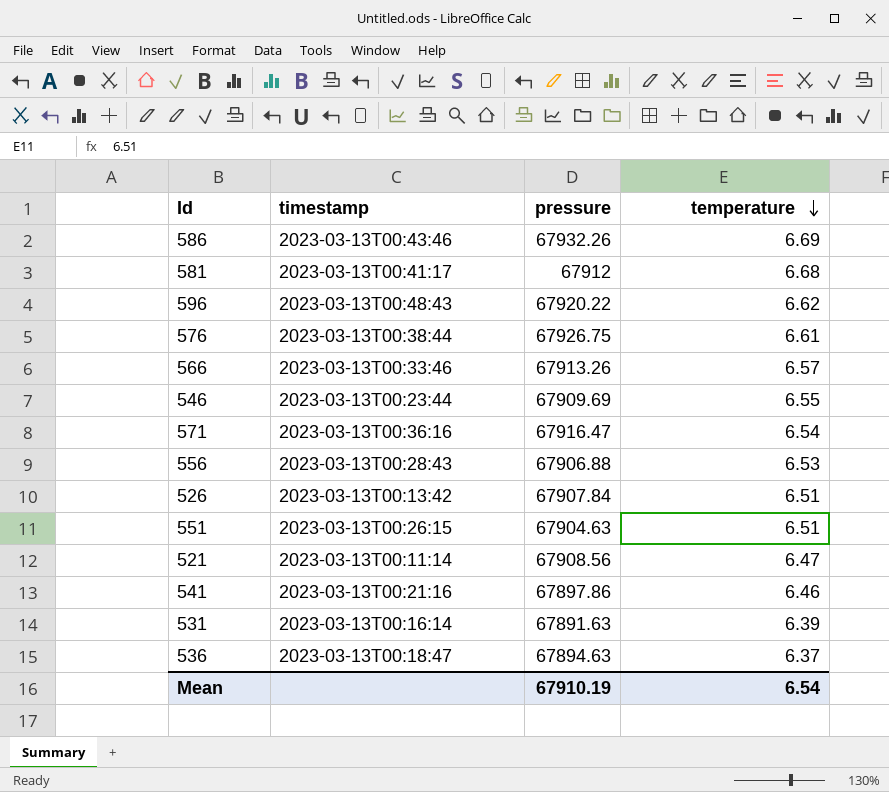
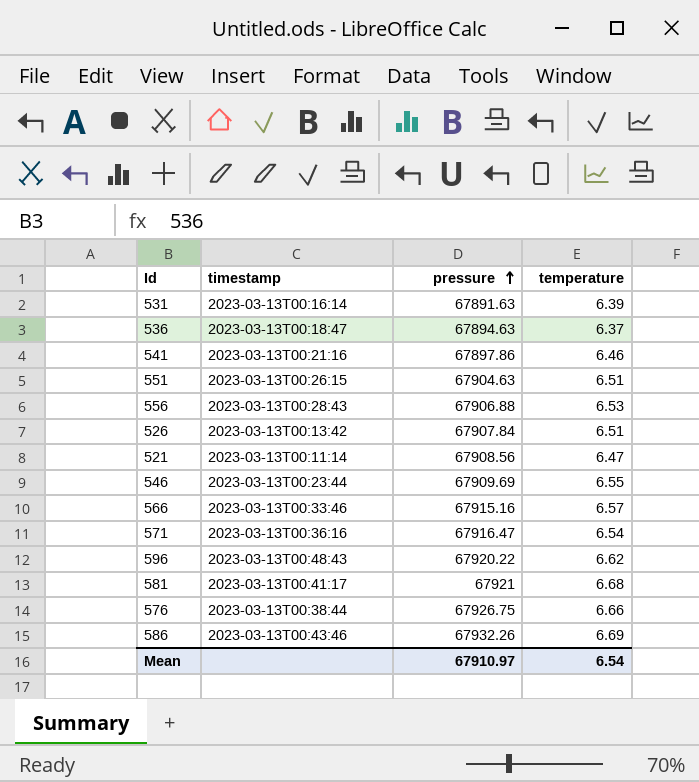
row order: temperature descending -> pressure ascending
566 | pressure: 67913.26 -> 67915.16
581 | pressure: 67912 -> 67921
576 | temperature: 6.61 -> 6.66
Mean | pressure: 67910.19 -> 67910.97

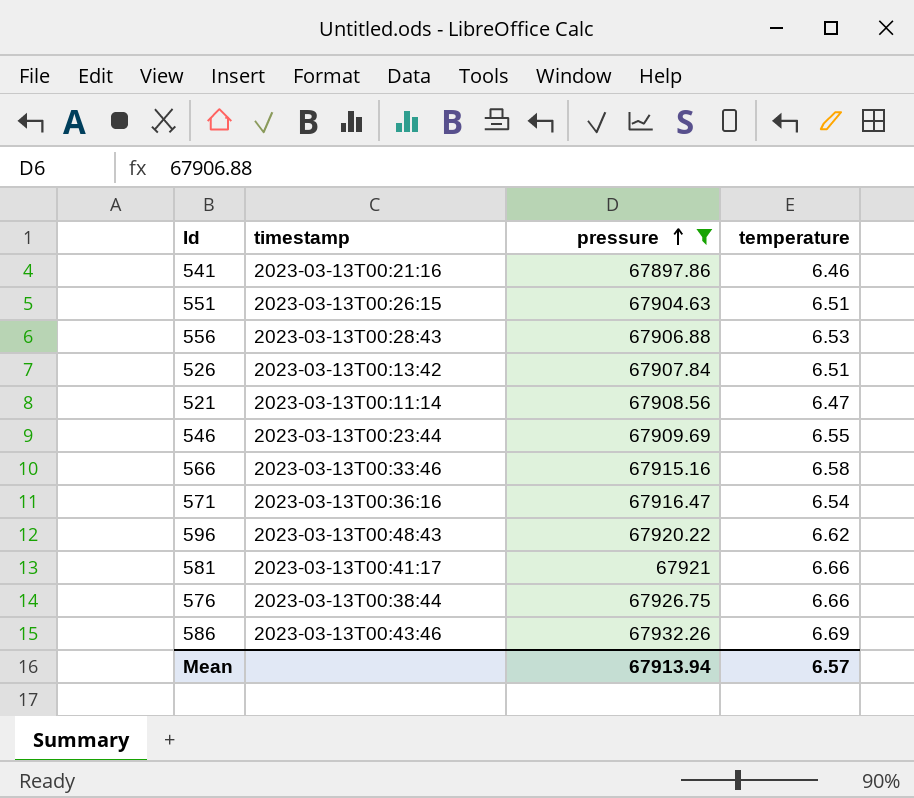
filter: none -> pressure >= 67897.86
566 | temperature: 6.57 -> 6.58
581 | temperature: 6.68 -> 6.66
Mean | pressure: 67910.97 -> 67913.94
Mean | temperature: 6.54 -> 6.57

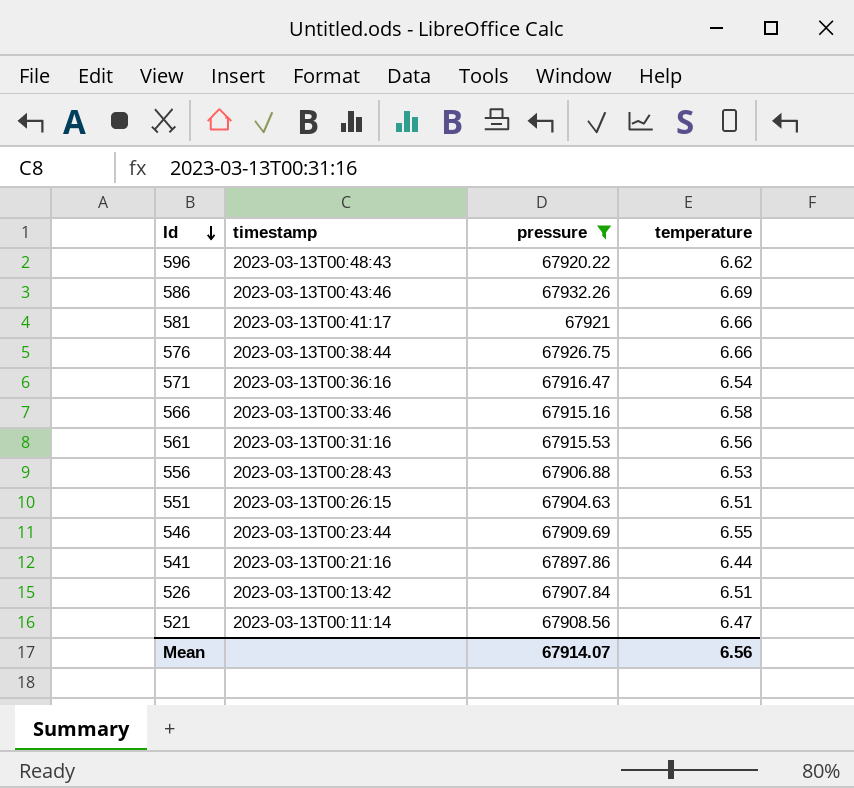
row order: pressure ascending -> Id descending
row 561: none -> 2023-03-13T00:31:16 | 67915.53 | 6.56
541 | temperature: 6.46 -> 6.44
Mean | pressure: 67913.94 -> 67914.07
Mean | temperature: 6.57 -> 6.56

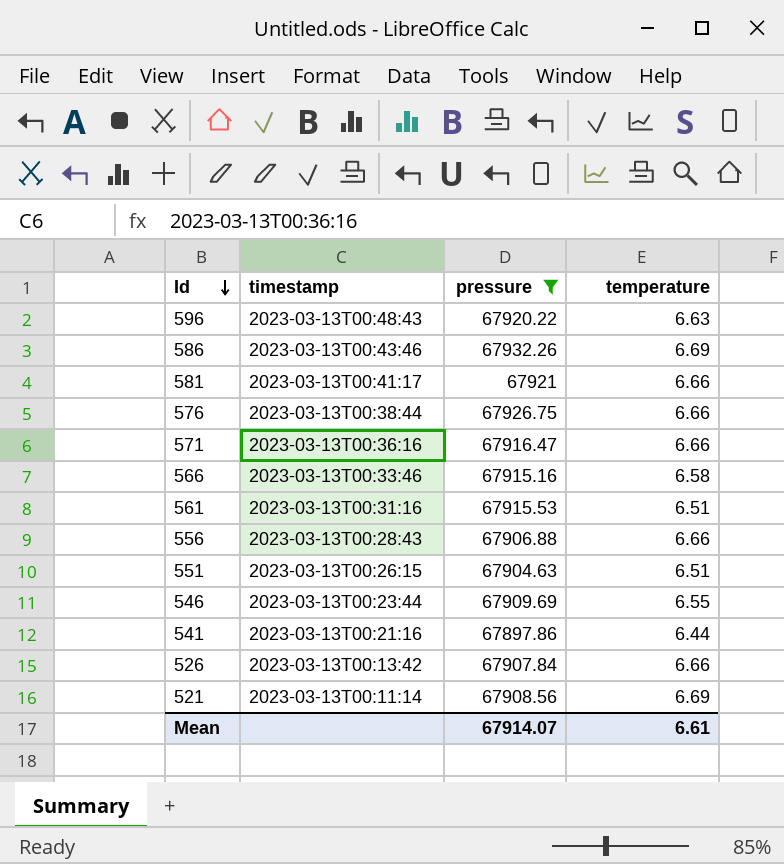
596 | temperature: 6.62 -> 6.63
571 | temperature: 6.54 -> 6.66
561 | temperature: 6.56 -> 6.51
556 | temperature: 6.53 -> 6.66
526 | temperature: 6.51 -> 6.66
521 | temperature: 6.47 -> 6.69
Mean | temperature: 6.56 -> 6.61

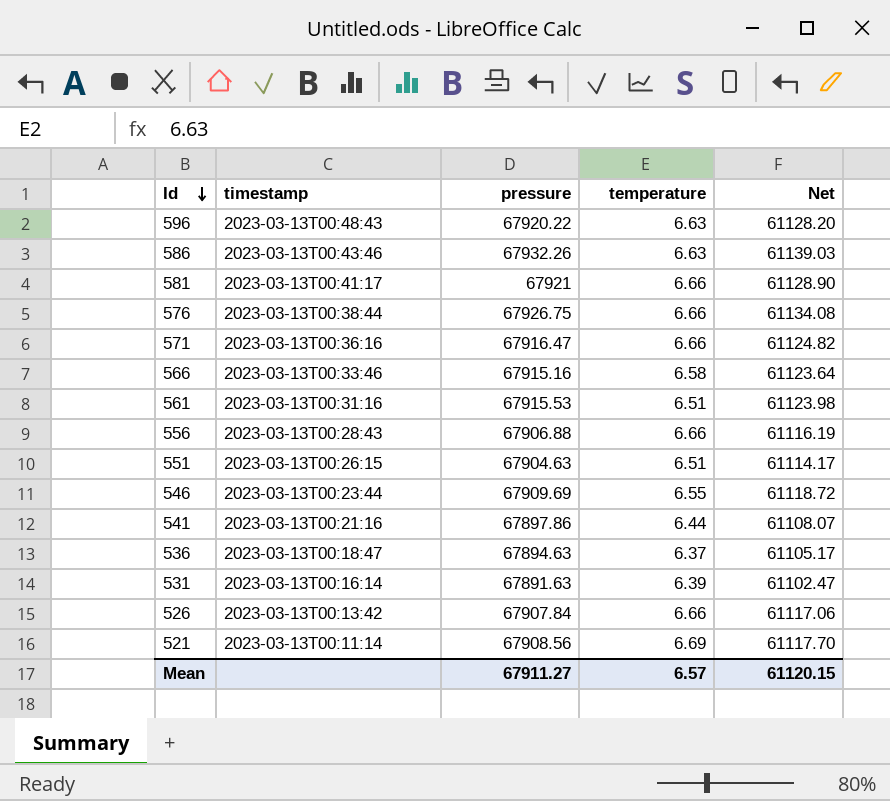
filter: pressure >= 67897.86 -> none
column Net | formula: none -> [pressure] * 0.9
586 | temperature: 6.69 -> 6.63
Mean | pressure: 67914.07 -> 67911.27
Mean | temperature: 6.61 -> 6.57

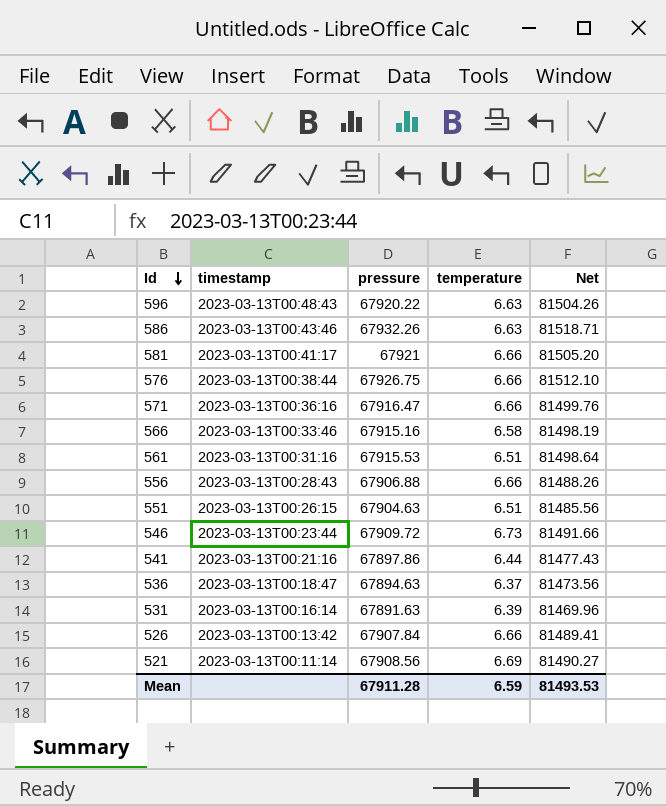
column Net | formula: [pressure] * 0.9 -> [pressure] * 1.2
546 | pressure: 67909.69 -> 67909.72
546 | temperature: 6.55 -> 6.73
Mean | pressure: 67911.27 -> 67911.28
Mean | temperature: 6.57 -> 6.59
Mean | Net: 61120.15 -> 81493.53

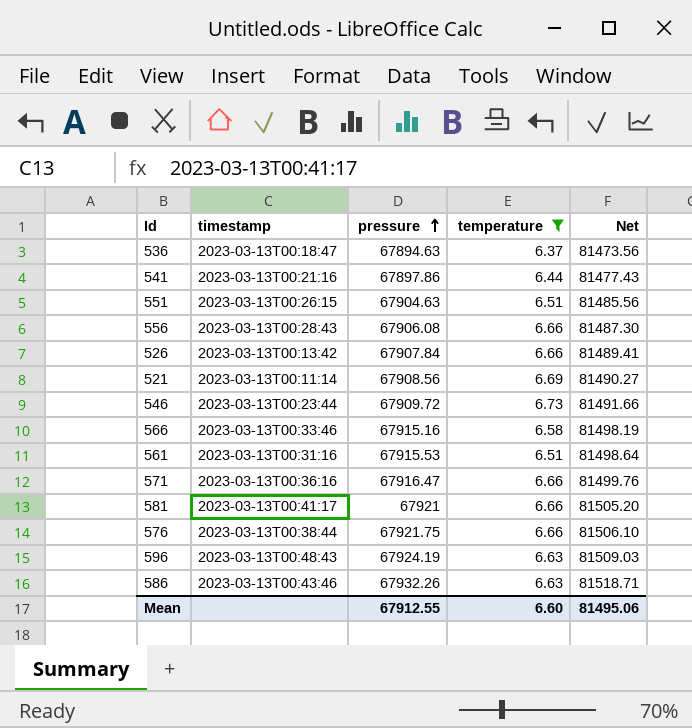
filter: none -> temperature != 6.39
row order: Id descending -> pressure ascending
556 | pressure: 67906.88 -> 67906.08
556 | Net: 81488.26 -> 81487.30
576 | pressure: 67926.75 -> 67921.75
576 | Net: 81512.10 -> 81506.10
596 | pressure: 67920.22 -> 67924.19
596 | Net: 81504.26 -> 81509.03
Mean | pressure: 67911.28 -> 67912.55
Mean | temperature: 6.59 -> 6.60
Mean | Net: 81493.53 -> 81495.06

